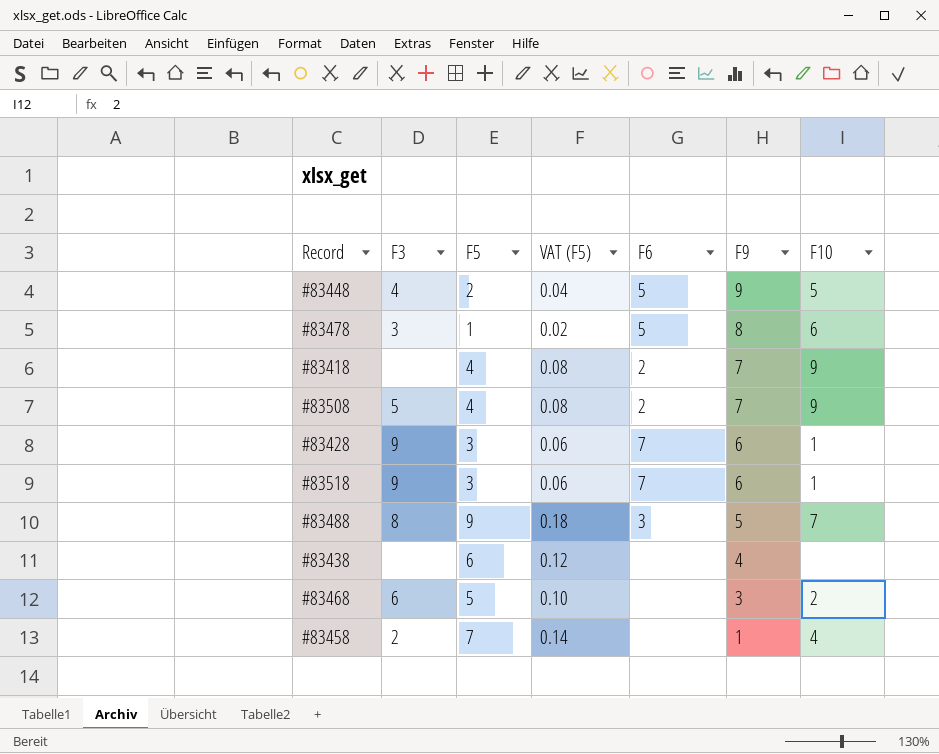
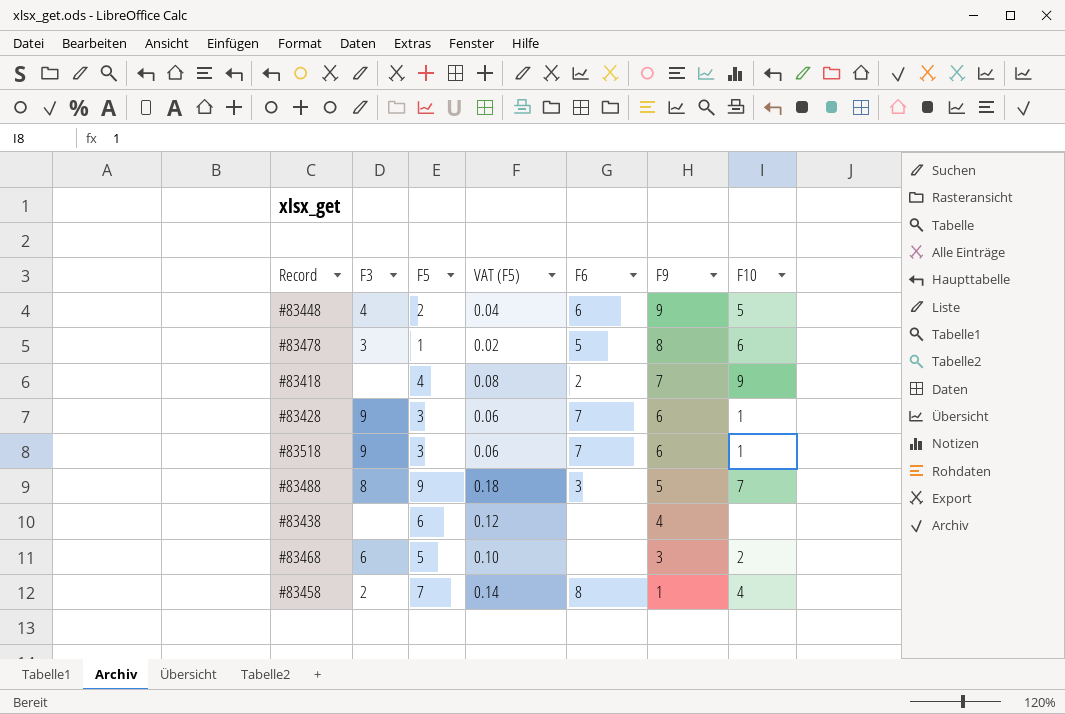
row #83508: 5 | 4 | 0.08 | 2 | 7 | 9 -> none
#83448 | F6: 5 -> 6
#83458 | F6: none -> 8

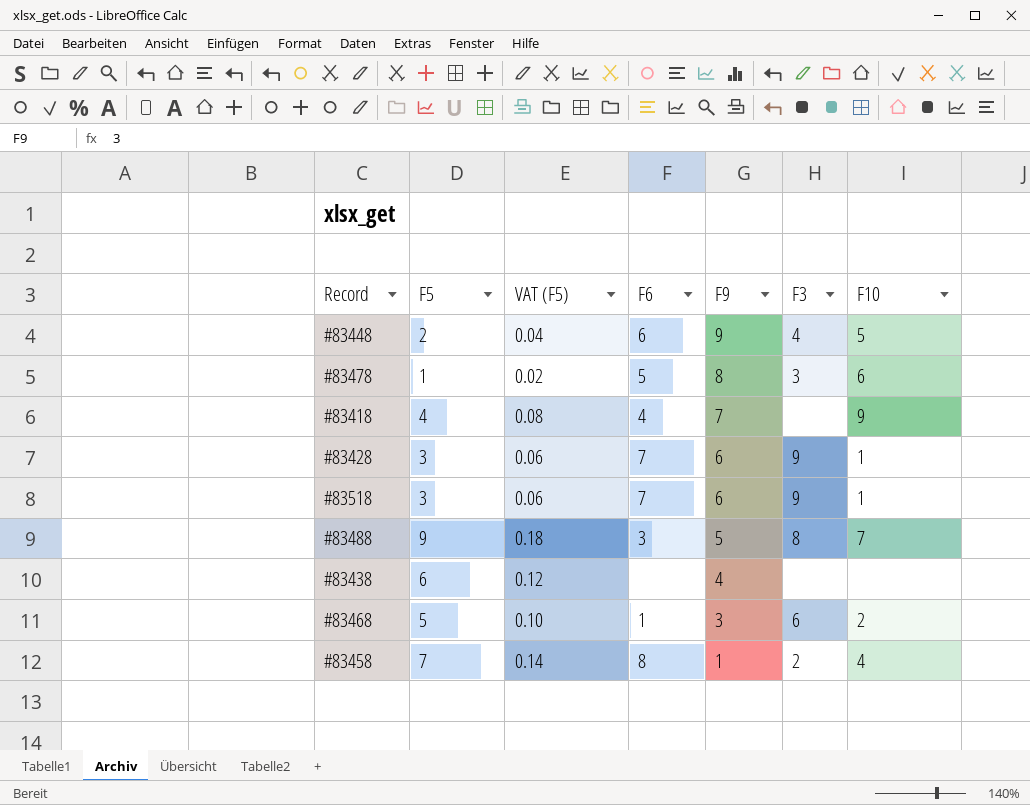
column F3 | position: 2 -> 6
#83418 | F6: 2 -> 4
#83468 | F6: none -> 1

